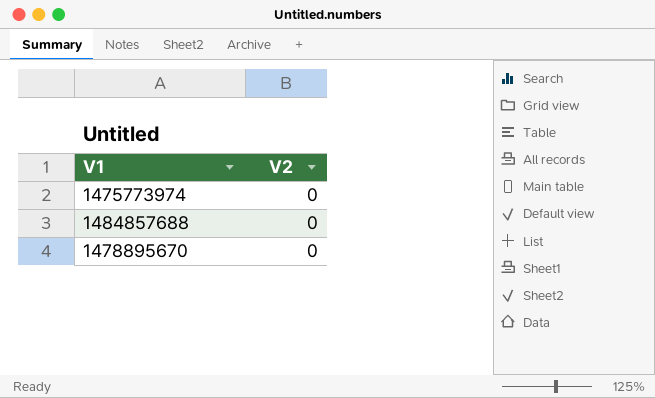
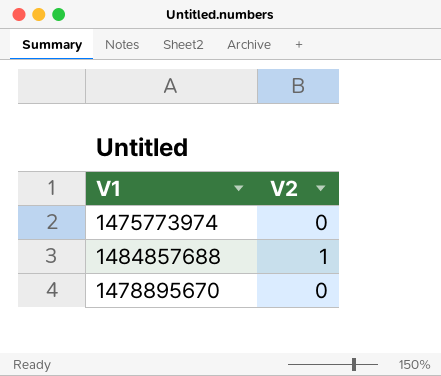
1484857688 | V2: 0 -> 1

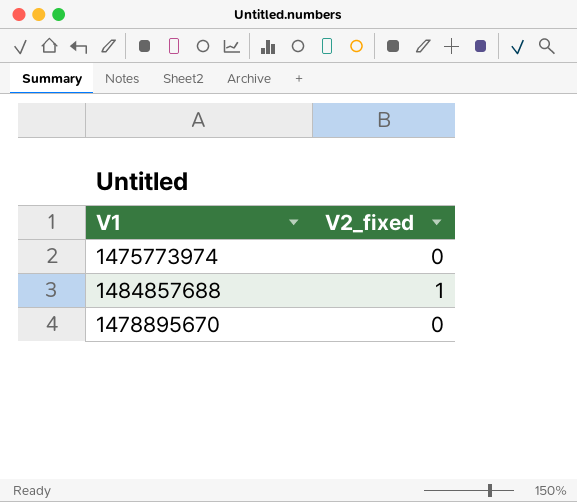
column name: V2 -> V2_fixed

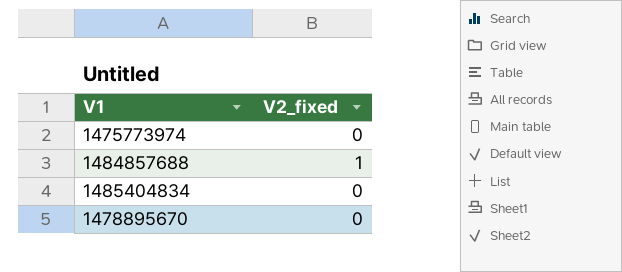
row 1485404834: none -> 0

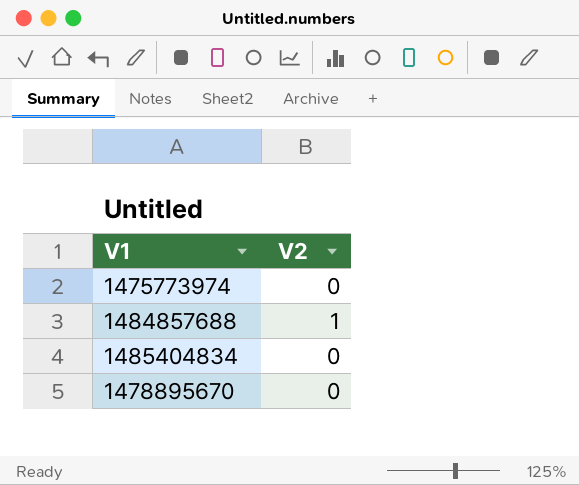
column name: V2_fixed -> V2

